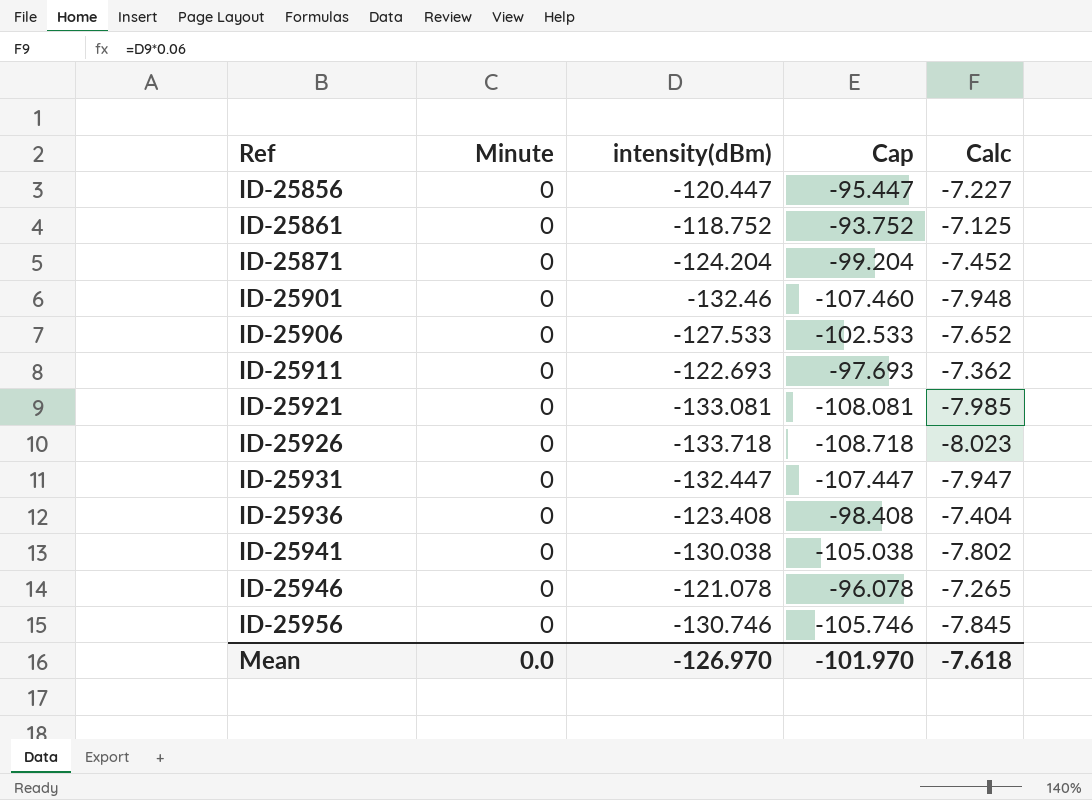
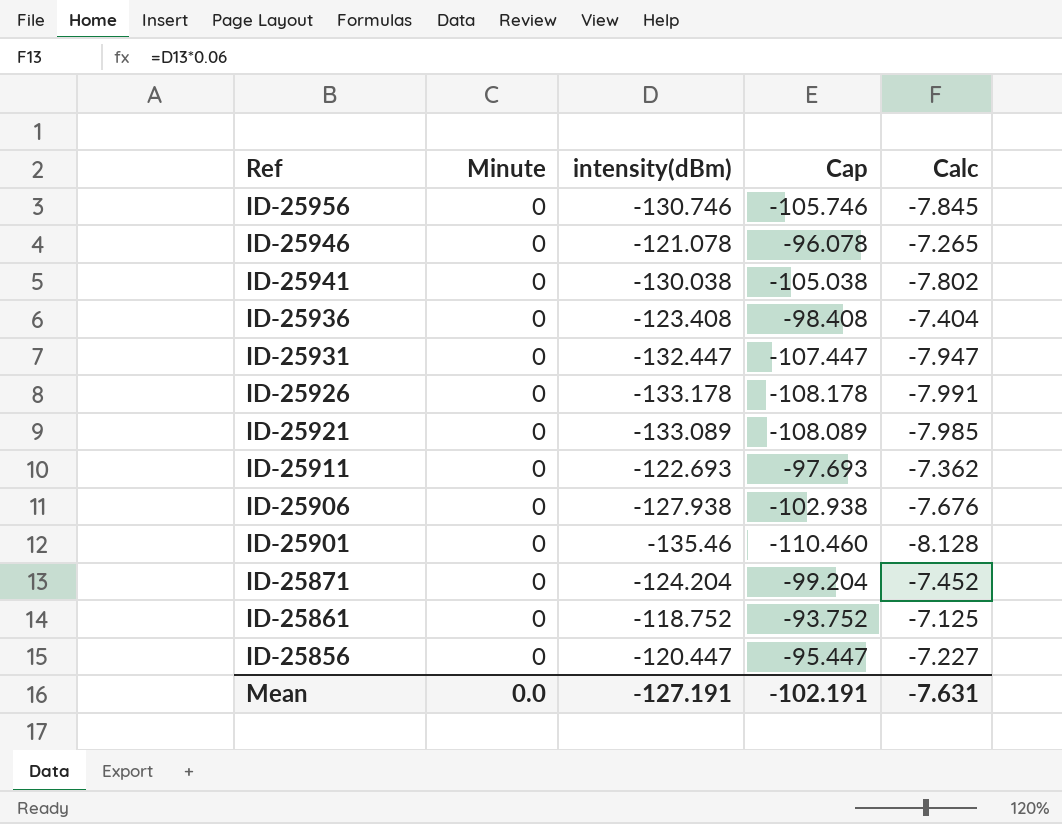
row order: Ref ascending -> Ref descending
ID-25926 | intensity(dBm): -133.718 -> -133.178
ID-25926 | Cap: -108.718 -> -108.178
ID-25926 | Calc: -8.023 -> -7.991
ID-25921 | intensity(dBm): -133.081 -> -133.089
ID-25921 | Cap: -108.081 -> -108.089
ID-25906 | intensity(dBm): -127.533 -> -127.938
ID-25906 | Cap: -102.533 -> -102.938
ID-25906 | Calc: -7.652 -> -7.676
ID-25901 | intensity(dBm): -132.46 -> -135.46
ID-25901 | Cap: -107.460 -> -110.460
ID-25901 | Calc: -7.948 -> -8.128
Mean | intensity(dBm): -126.970 -> -127.191
Mean | Cap: -101.970 -> -102.191
Mean | Calc: -7.618 -> -7.631

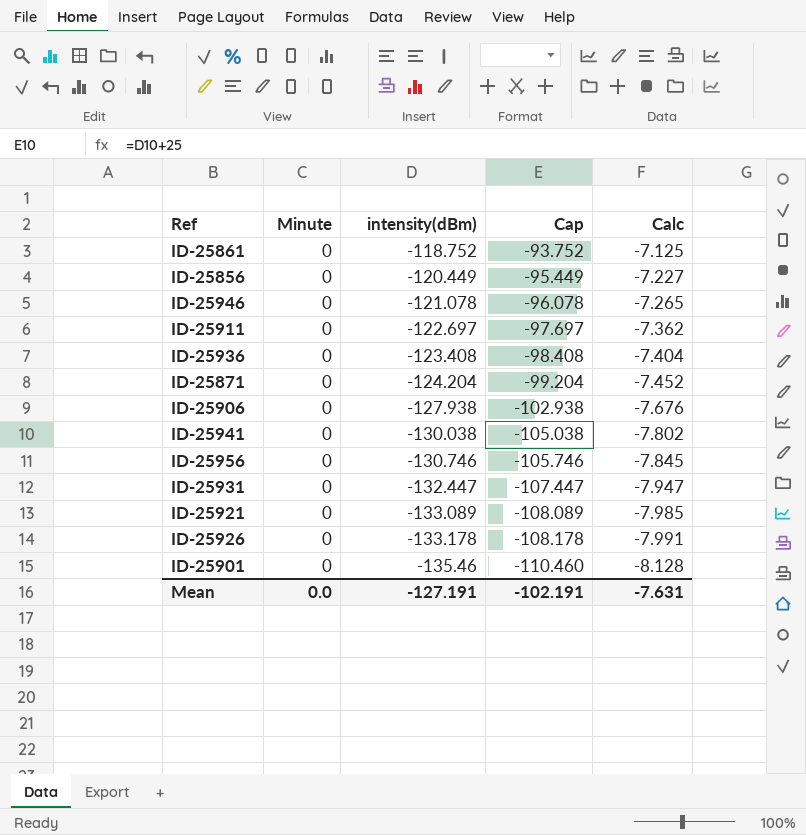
row order: Ref descending -> intensity(dBm) descending
ID-25856 | intensity(dBm): -120.447 -> -120.449
ID-25856 | Cap: -95.447 -> -95.449
ID-25911 | intensity(dBm): -122.693 -> -122.697
ID-25911 | Cap: -97.693 -> -97.697

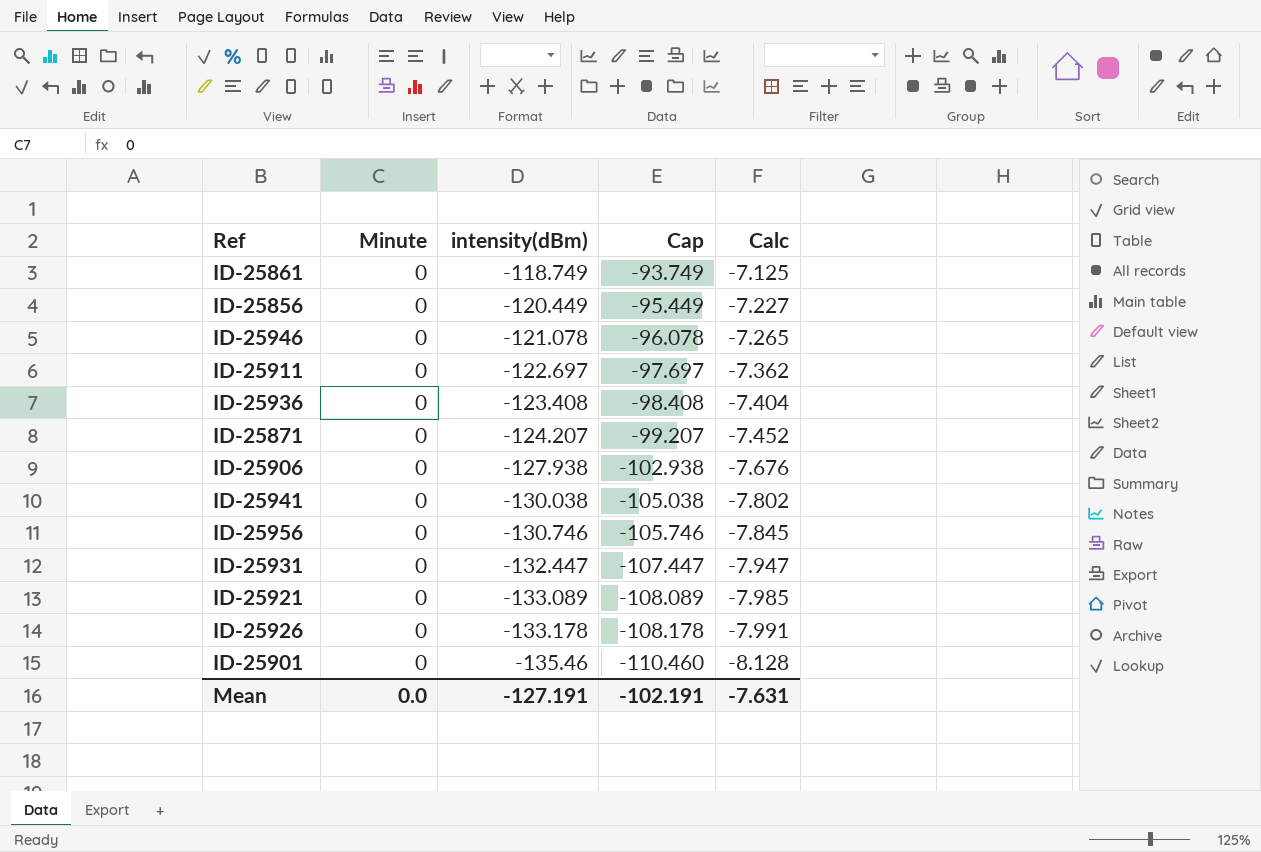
ID-25861 | intensity(dBm): -118.752 -> -118.749
ID-25861 | Cap: -93.752 -> -93.749
ID-25871 | intensity(dBm): -124.204 -> -124.207
ID-25871 | Cap: -99.204 -> -99.207

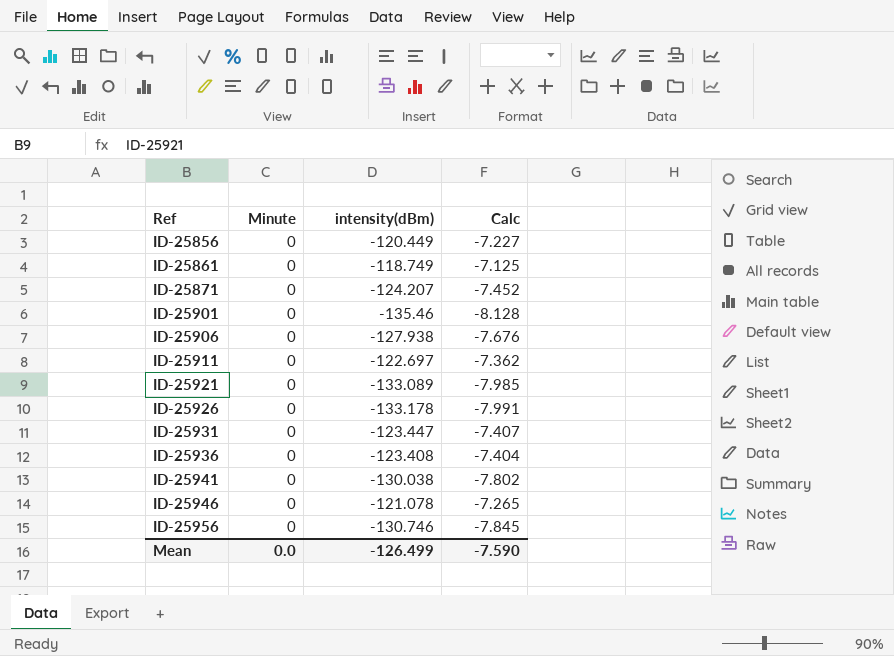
row order: intensity(dBm) descending -> Ref ascending
column Cap | formula: [intensity(dBm)] + 25 -> none
ID-25931 | intensity(dBm): -132.447 -> -123.447
ID-25931 | Calc: -7.947 -> -7.407
Mean | intensity(dBm): -127.191 -> -126.499
Mean | Calc: -7.631 -> -7.590

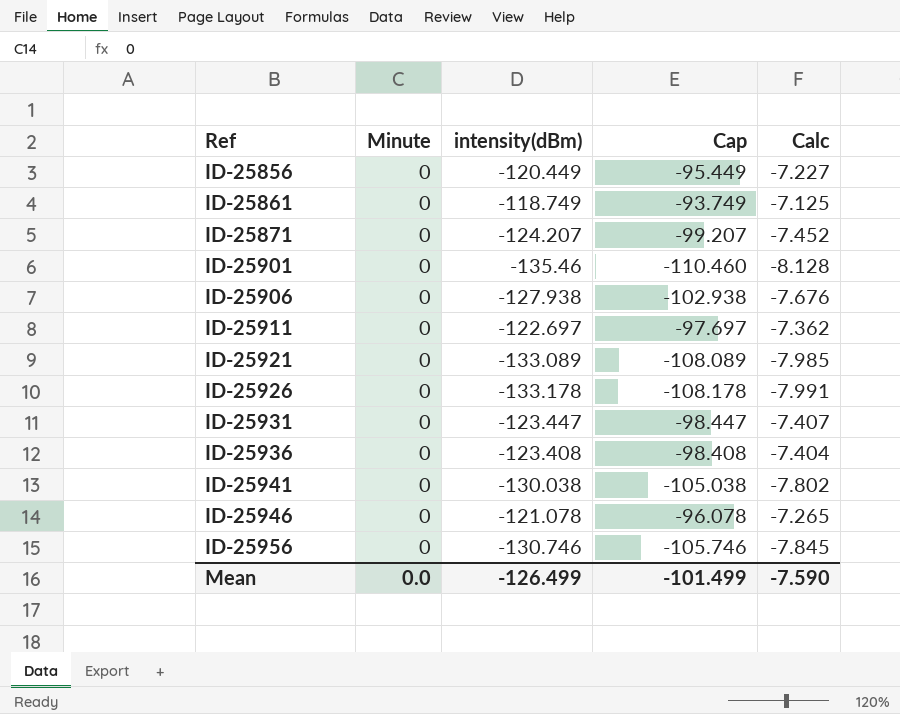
column Cap | formula: none -> [intensity(dBm)] + 25

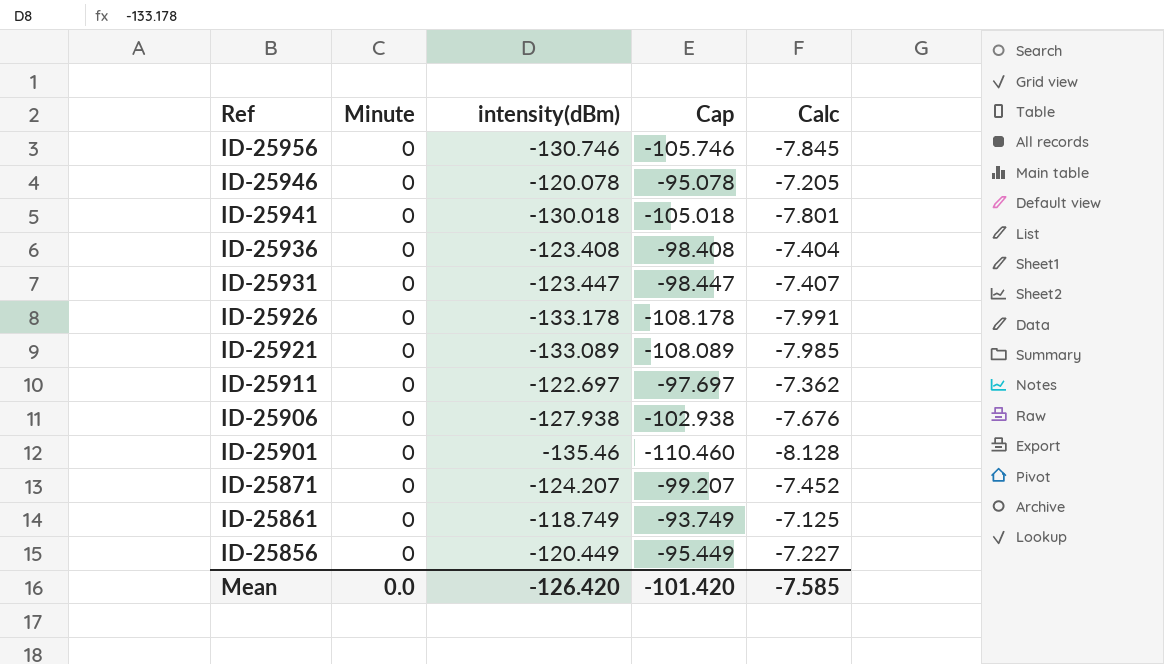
row order: Ref ascending -> Ref descending
ID-25946 | intensity(dBm): -121.078 -> -120.078
ID-25946 | Cap: -96.078 -> -95.078
ID-25946 | Calc: -7.265 -> -7.205
ID-25941 | intensity(dBm): -130.038 -> -130.018
ID-25941 | Cap: -105.038 -> -105.018
ID-25941 | Calc: -7.802 -> -7.801
Mean | intensity(dBm): -126.499 -> -126.420
Mean | Cap: -101.499 -> -101.420
Mean | Calc: -7.590 -> -7.585

